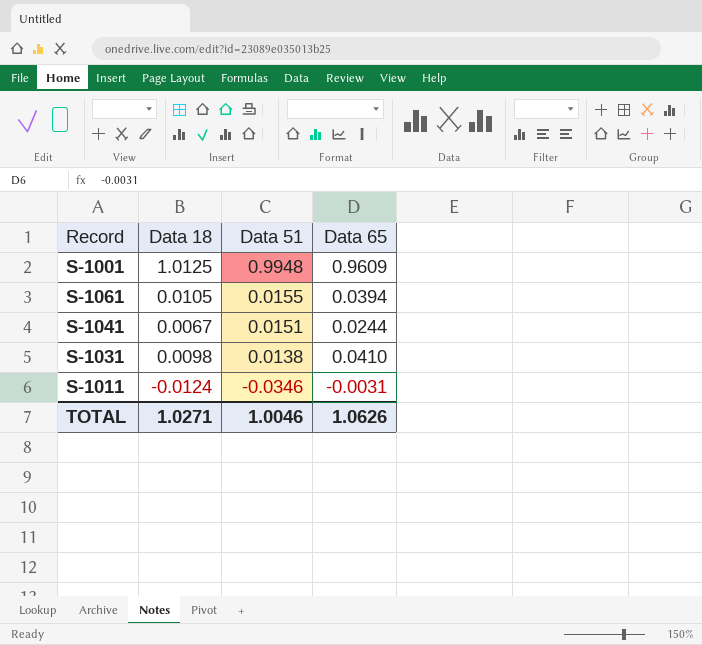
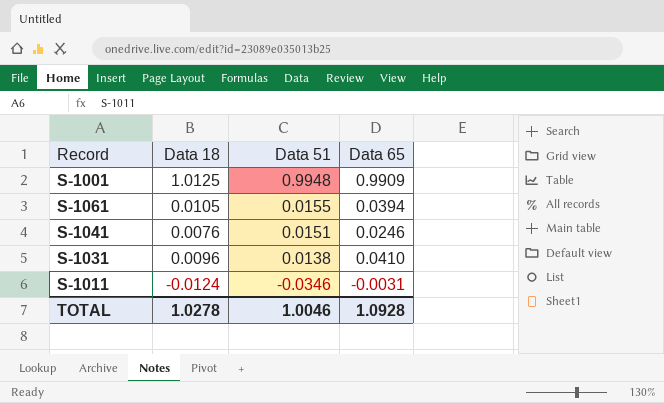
S-1001 | Data 65: 0.9609 -> 0.9909
S-1041 | Data 18: 0.0067 -> 0.0076
S-1041 | Data 65: 0.0244 -> 0.0246
S-1031 | Data 18: 0.0098 -> 0.0096
TOTAL | Data 18: 1.0271 -> 1.0278
TOTAL | Data 65: 1.0626 -> 1.0928

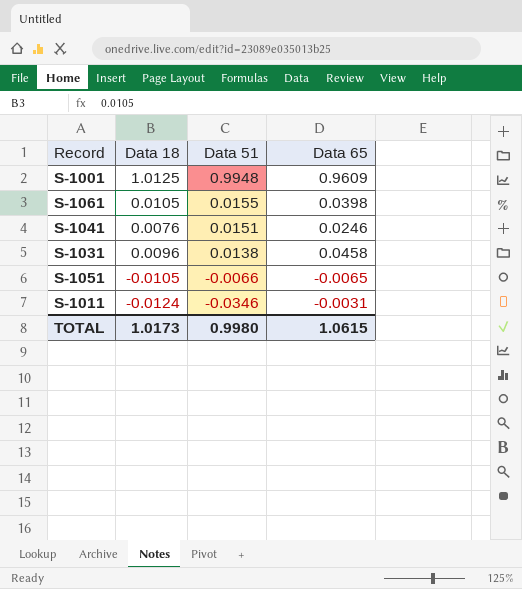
S-1001 | Data 65: 0.9909 -> 0.9609
S-1061 | Data 65: 0.0394 -> 0.0398
S-1031 | Data 65: 0.0410 -> 0.0458
row S-1051: none -> -0.0105 | -0.0066 | -0.0065
TOTAL | Data 18: 1.0278 -> 1.0173
TOTAL | Data 51: 1.0046 -> 0.9980
TOTAL | Data 65: 1.0928 -> 1.0615

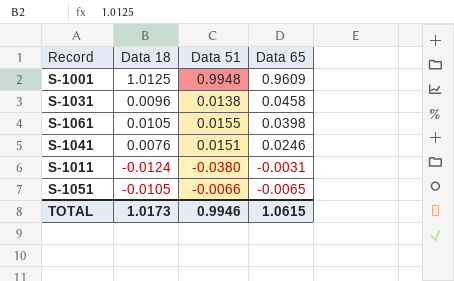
row order: Data 51 descending -> Data 65 descending
S-1011 | Data 51: -0.0346 -> -0.0380
TOTAL | Data 51: 0.9980 -> 0.9946

